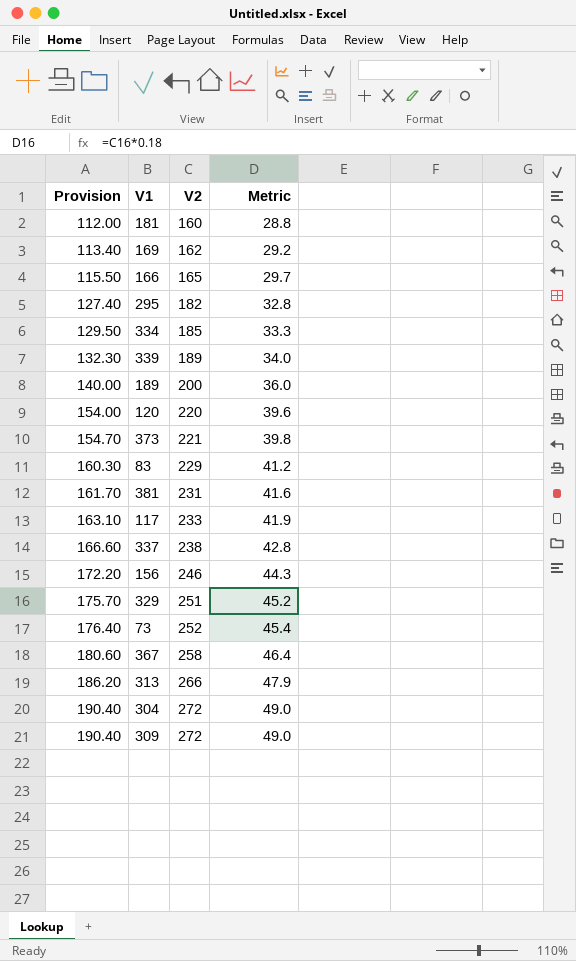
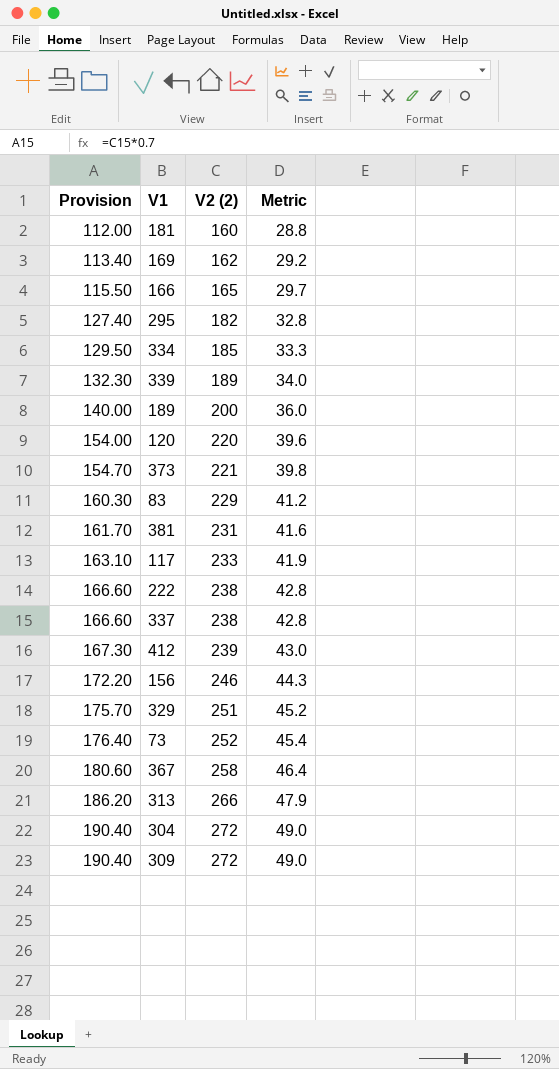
column name: V2 -> V2 (2)
row 222: none -> 166.60 | 238 | 42.8
row 412: none -> 167.30 | 239 | 43.0

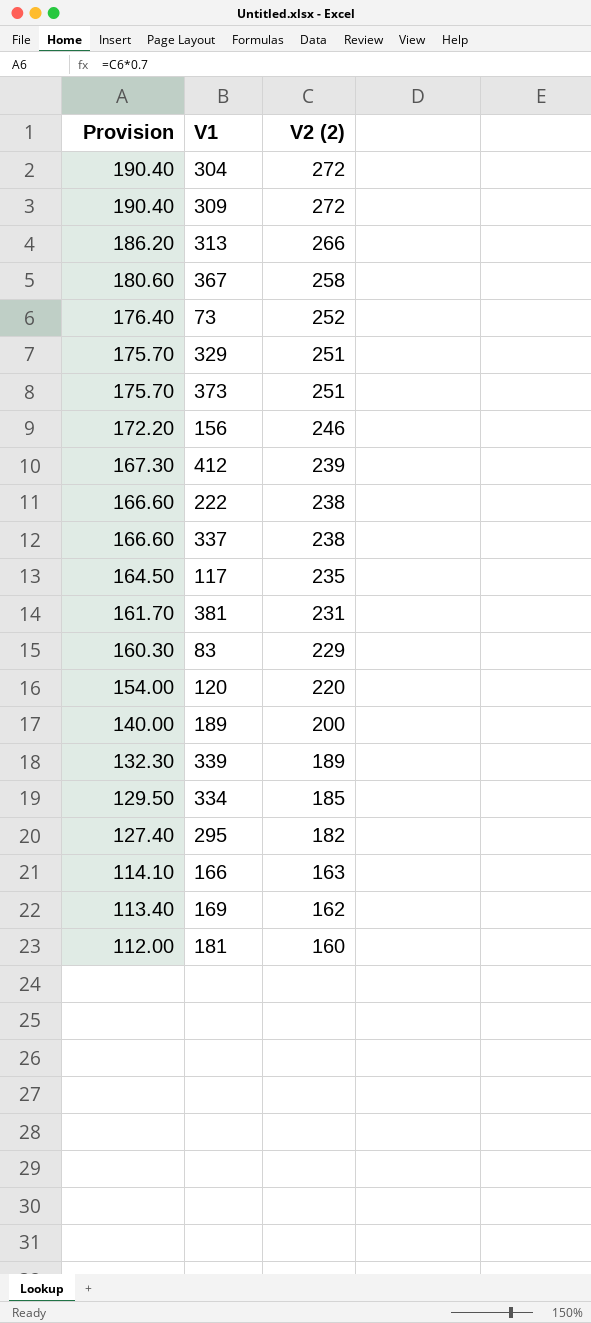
row order: Provision ascending -> Provision descending
column Metric | formula: [V2 (2)] * 0.18 -> none
373 | Provision: 154.70 -> 175.70
373 | V2 (2): 221 -> 251
117 | Provision: 163.10 -> 164.50
117 | V2 (2): 233 -> 235
166 | Provision: 115.50 -> 114.10
166 | V2 (2): 165 -> 163

